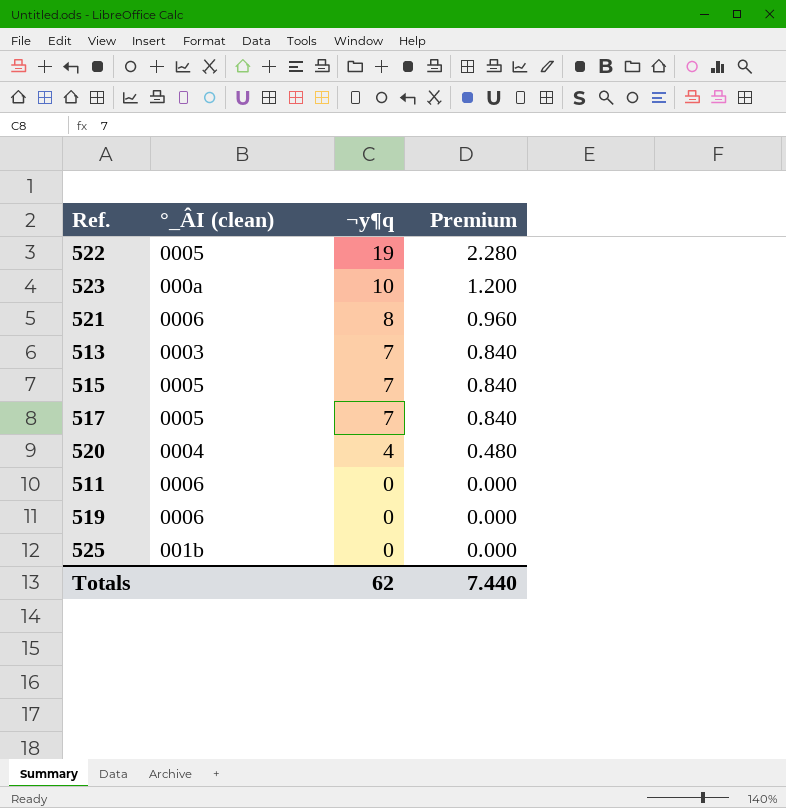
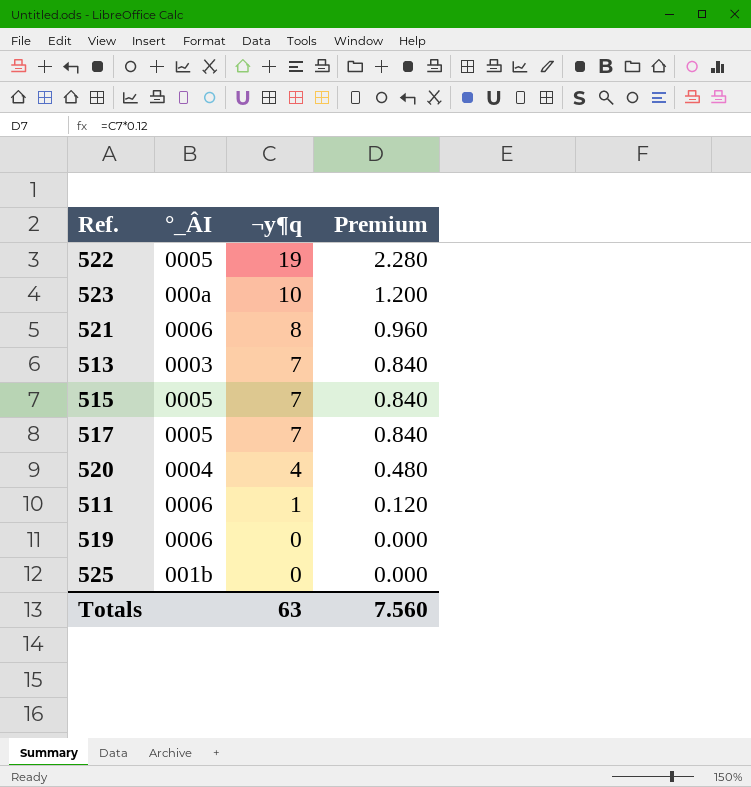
column name: °_ÂI (clean) -> °_ÂI
511 | ¬y¶q: 0 -> 1
511 | Premium: 0.000 -> 0.120
Totals | ¬y¶q: 62 -> 63
Totals | Premium: 7.440 -> 7.560

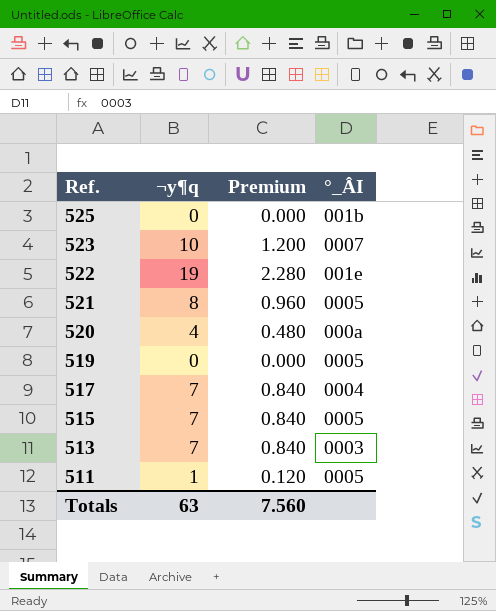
row order: ¬y¶q descending -> Ref. descending
column °_ÂI | position: 2 -> 4
523 | °_ÂI: 000a -> 0007
522 | °_ÂI: 0005 -> 001e
521 | °_ÂI: 0006 -> 0005
520 | °_ÂI: 0004 -> 000a
519 | °_ÂI: 0006 -> 0005
517 | °_ÂI: 0005 -> 0004
511 | °_ÂI: 0006 -> 0005

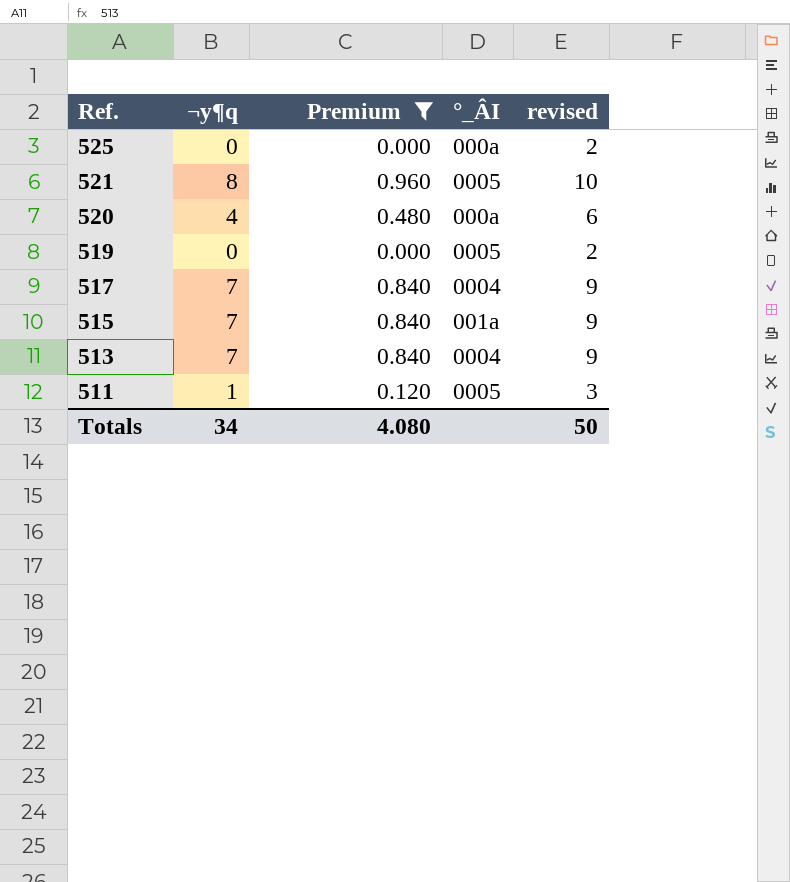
filter: none -> Premium <= 0.960
column revised | formula: none -> [¬y¶q] + 2
525 | °_ÂI: 001b -> 000a
515 | °_ÂI: 0005 -> 001a
513 | °_ÂI: 0003 -> 0004
Totals | ¬y¶q: 63 -> 34
Totals | Premium: 7.560 -> 4.080

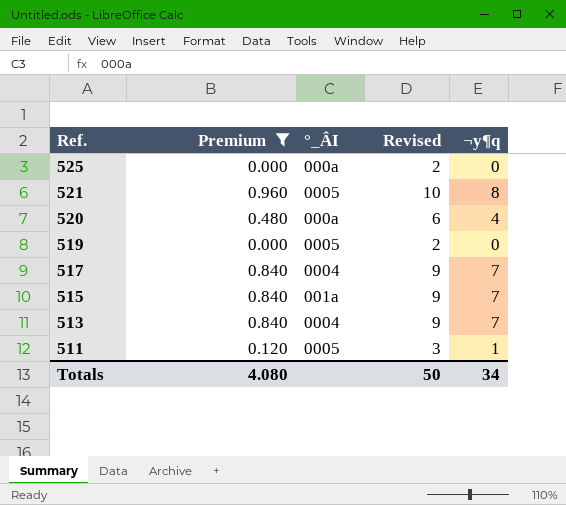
column name: revised -> Revised
column ¬y¶q | position: 2 -> 5

